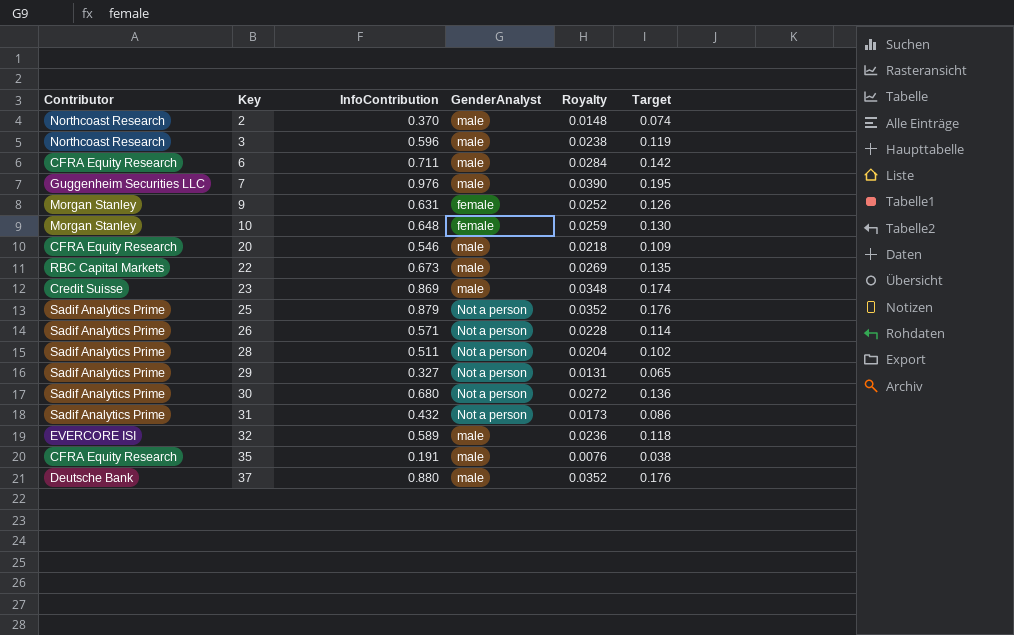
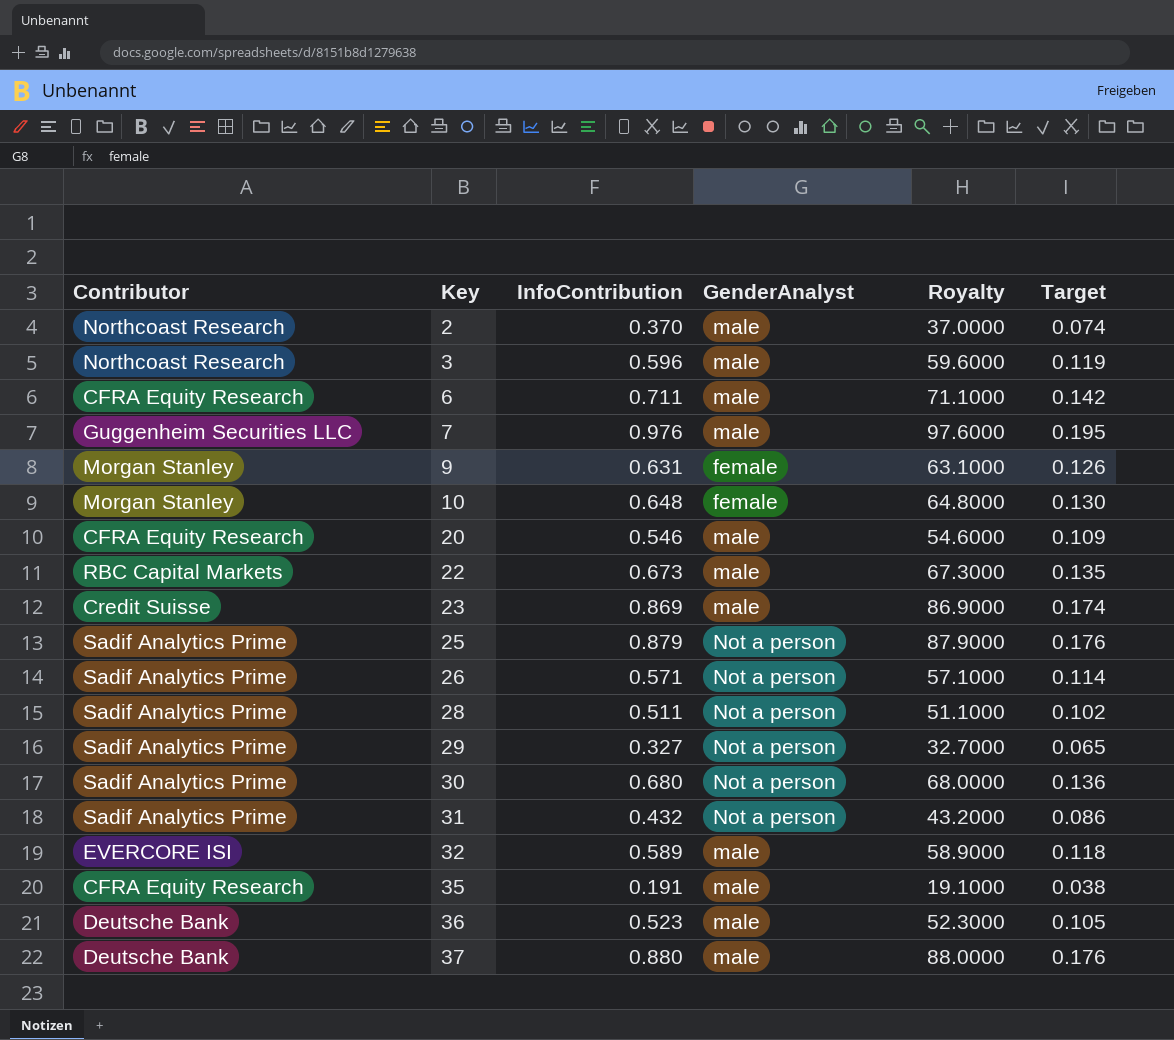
column Royalty | formula: [InfoContribution] * 0.04 -> [InfoContribution] * 100
row 36: none -> Deutsche Bank | 0.523 | male | 52.3000 | 0.105

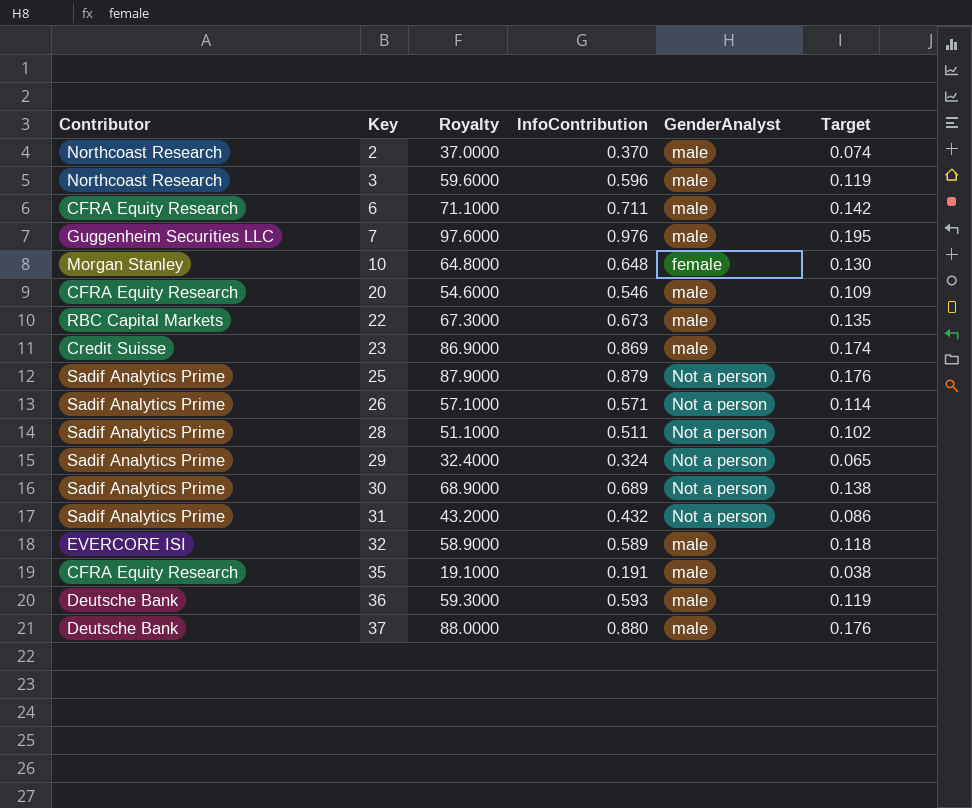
column Royalty | position: 5 -> 3
row 9: Morgan Stanley | 0.631 | female | 63.1000 | 0.126 -> none
29 | Royalty: 32.7000 -> 32.4000
29 | InfoContribution: 0.327 -> 0.324
30 | Royalty: 68.0000 -> 68.9000
30 | InfoContribution: 0.680 -> 0.689
30 | Target: 0.136 -> 0.138
36 | Royalty: 52.3000 -> 59.3000
36 | InfoContribution: 0.523 -> 0.593
36 | Target: 0.105 -> 0.119

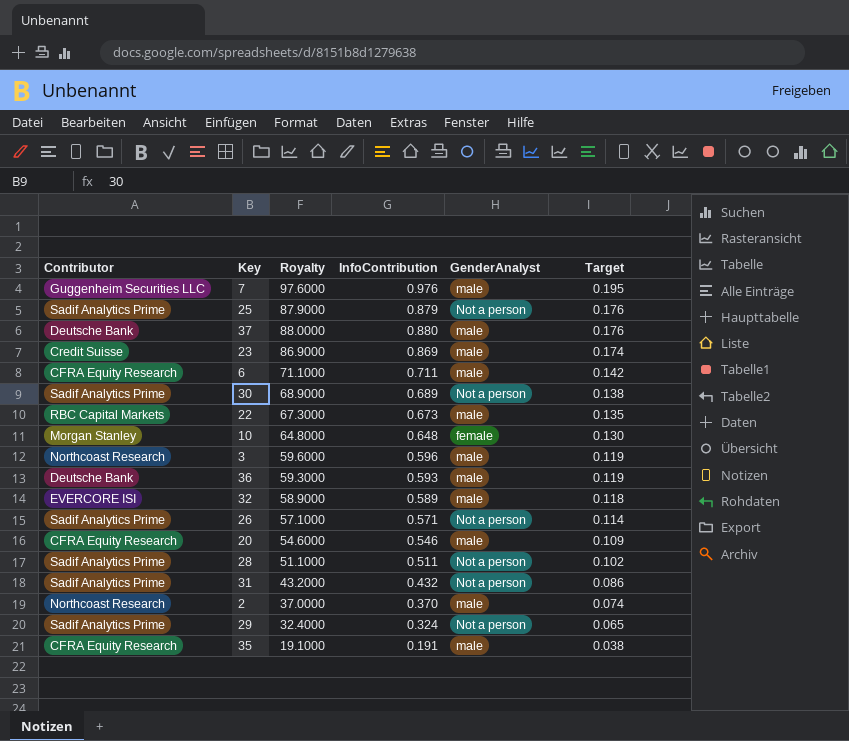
row order: Key ascending -> Target descending

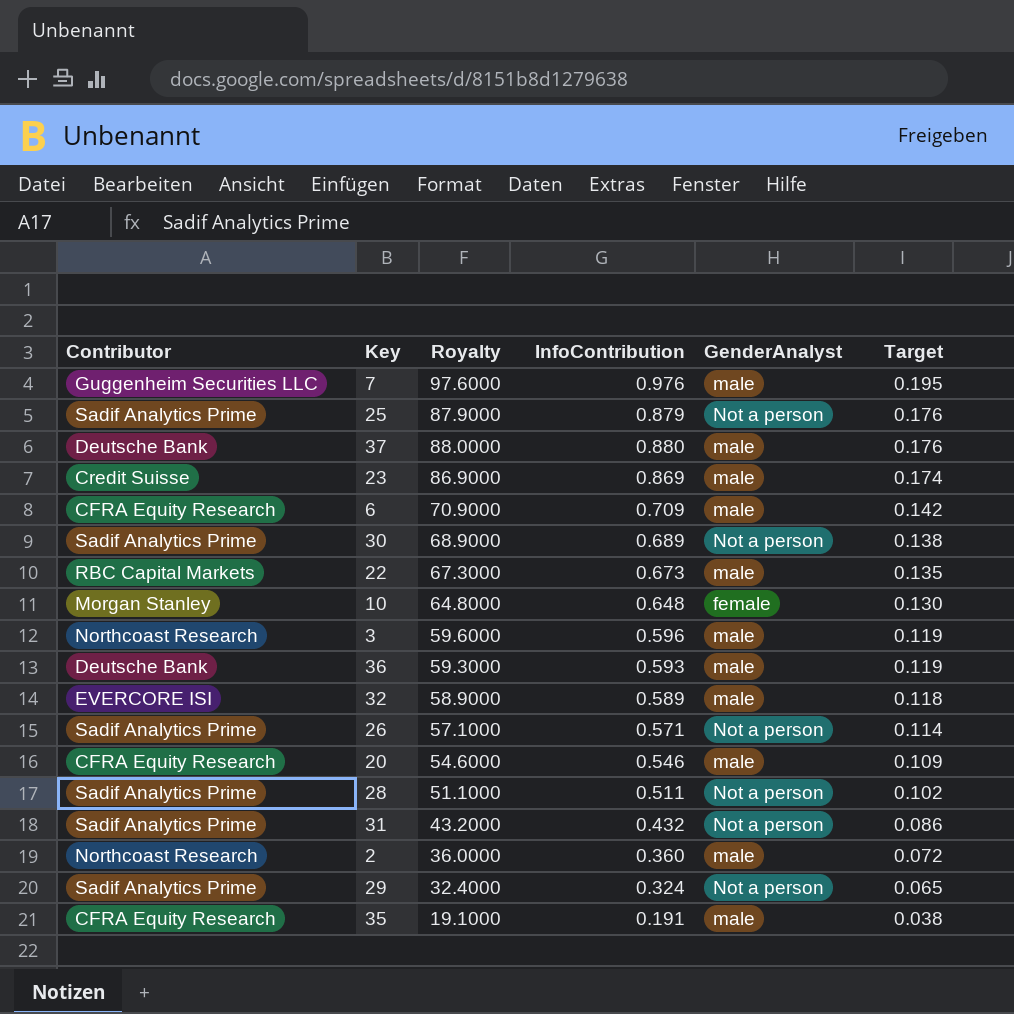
6 | Royalty: 71.1000 -> 70.9000
6 | InfoContribution: 0.711 -> 0.709
2 | Royalty: 37.0000 -> 36.0000
2 | InfoContribution: 0.370 -> 0.360
2 | Target: 0.074 -> 0.072

